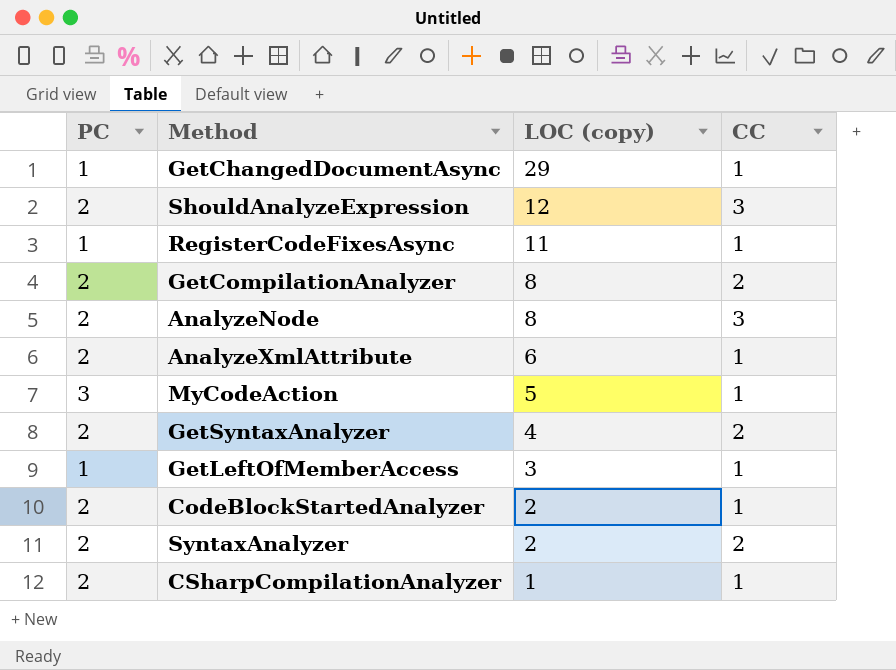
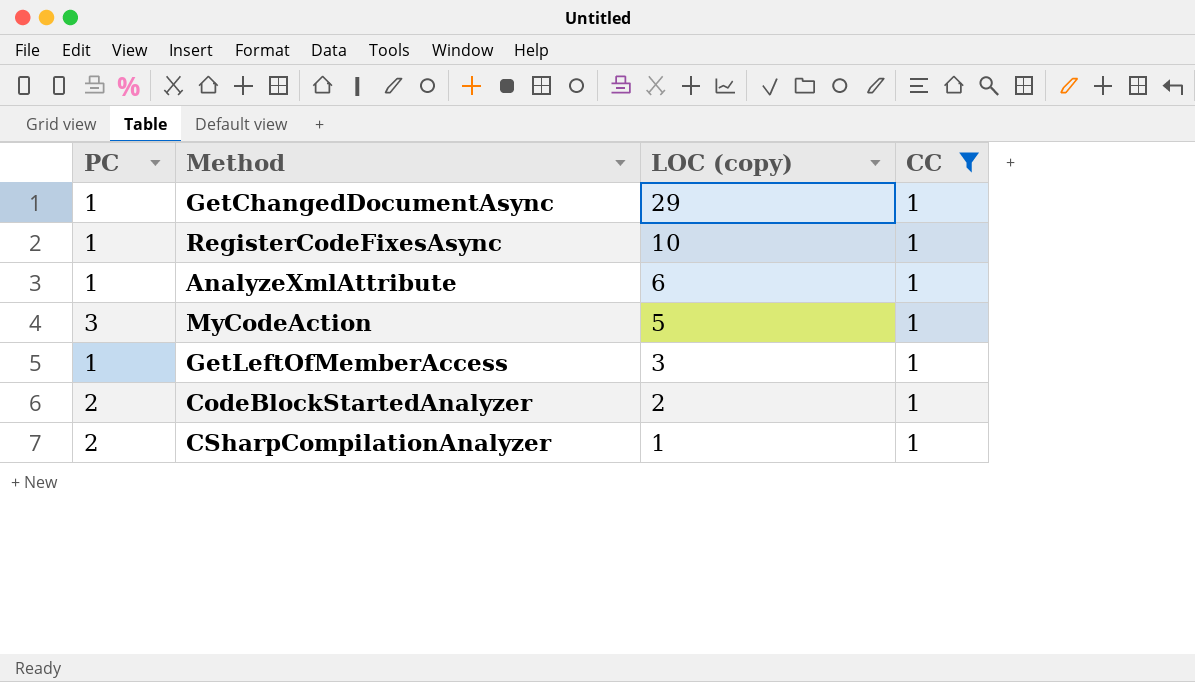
filter: none -> CC = 1
RegisterCodeFixesAsync | LOC (copy): 11 -> 10
AnalyzeXmlAttribute | PC: 2 -> 1

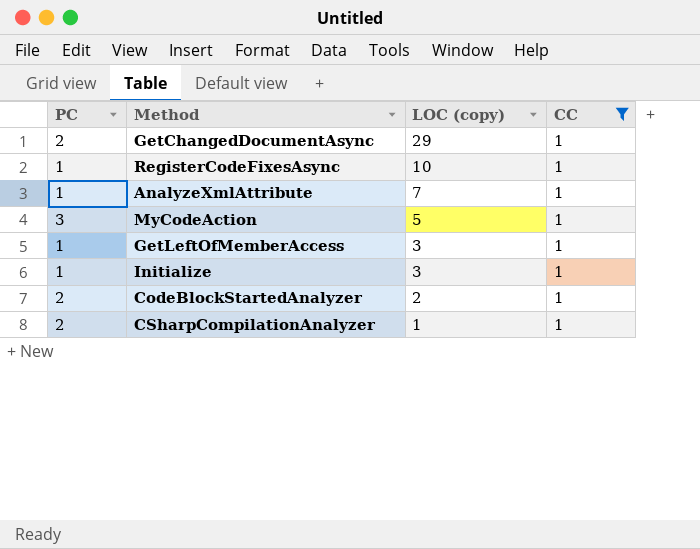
GetChangedDocumentAsync | PC: 1 -> 2
AnalyzeXmlAttribute | LOC (copy): 6 -> 7
row Initialize: none -> 1 | 3 | 1

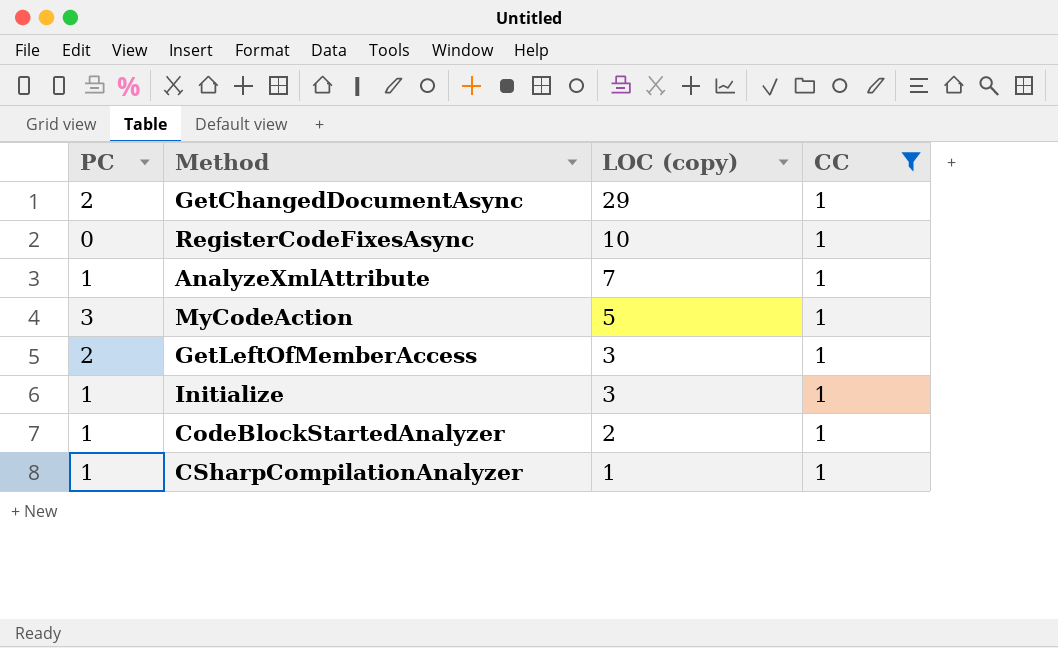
RegisterCodeFixesAsync | PC: 1 -> 0
GetLeftOfMemberAccess | PC: 1 -> 2
CodeBlockStartedAnalyzer | PC: 2 -> 1
CSharpCompilationAnalyzer | PC: 2 -> 1

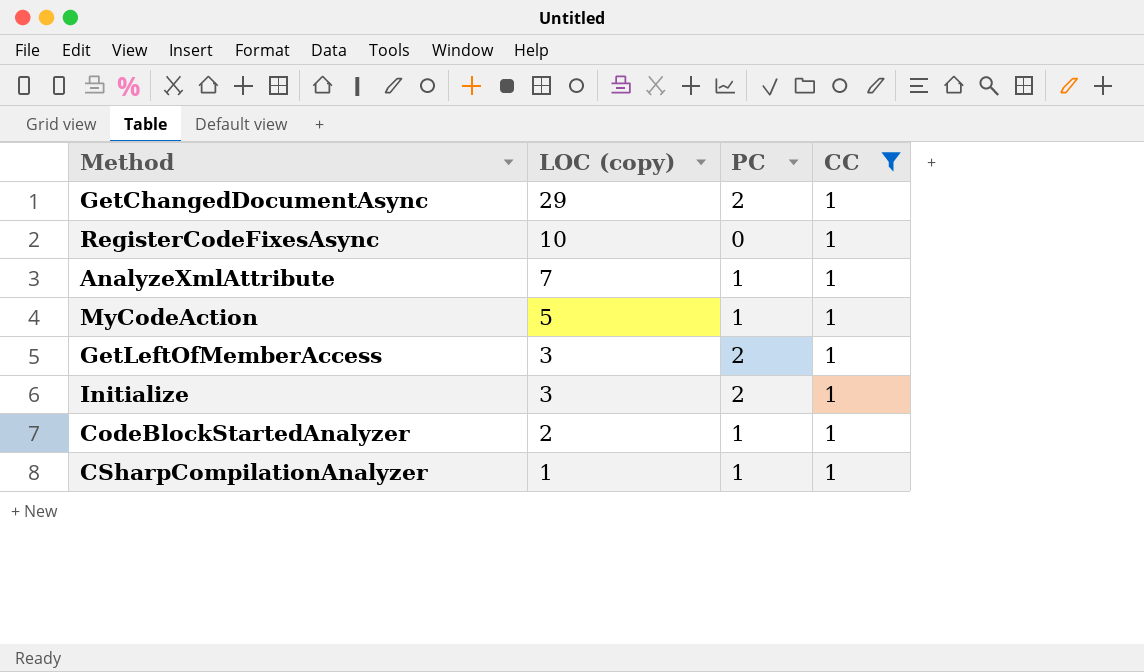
column PC | position: 1 -> 3
MyCodeAction | PC: 3 -> 1
Initialize | PC: 1 -> 2

